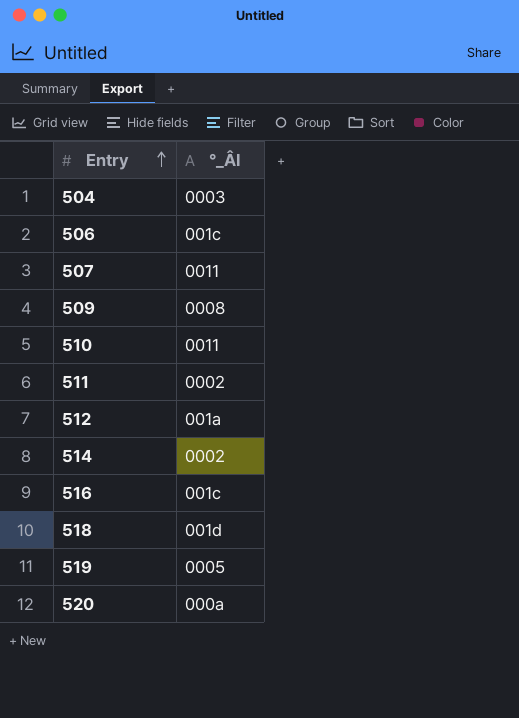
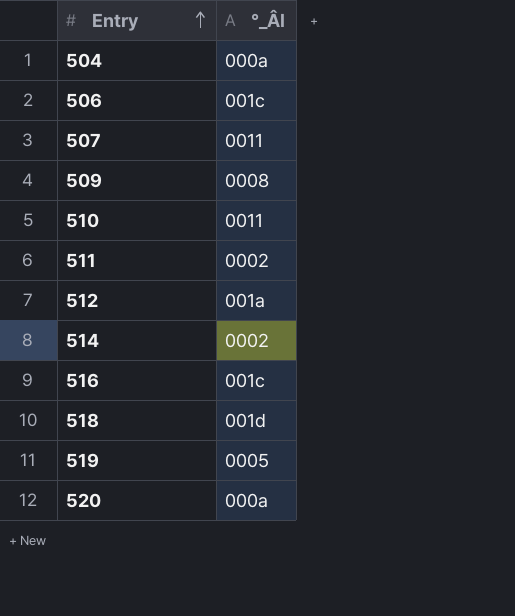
504 | °_ÂI: 0003 -> 000a

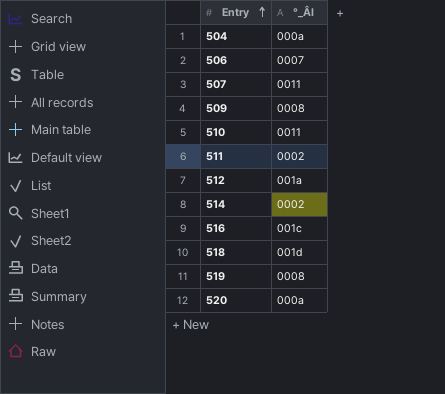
506 | °_ÂI: 001c -> 0007
519 | °_ÂI: 0005 -> 0008

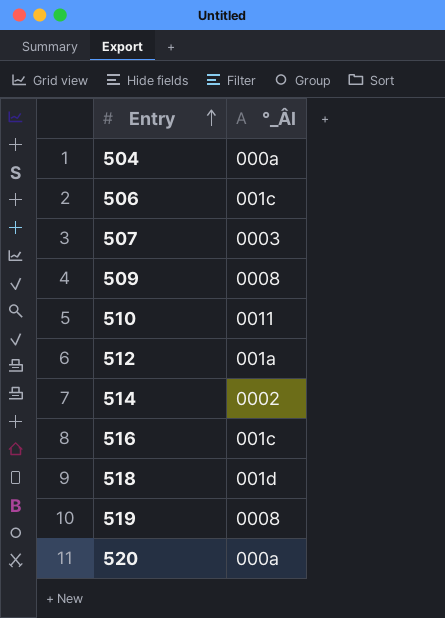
row 511: 0002 -> none
506 | °_ÂI: 0007 -> 001c
507 | °_ÂI: 0011 -> 0003

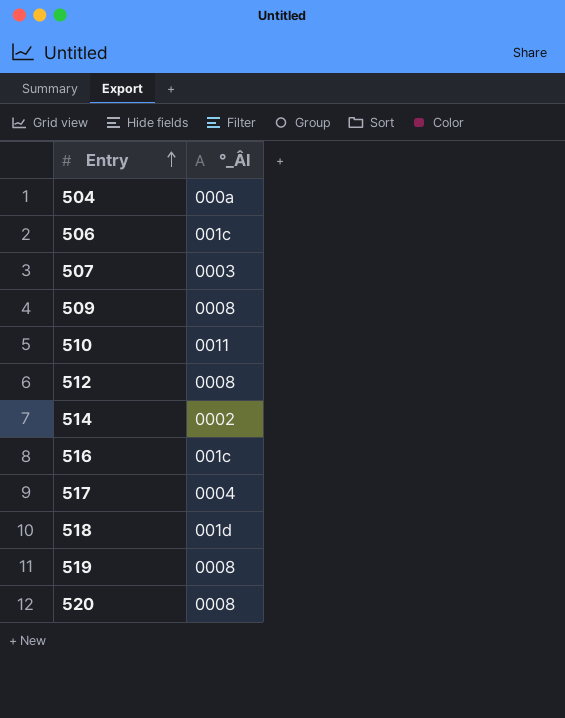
512 | °_ÂI: 001a -> 0008
row 517: none -> 0004
520 | °_ÂI: 000a -> 0008

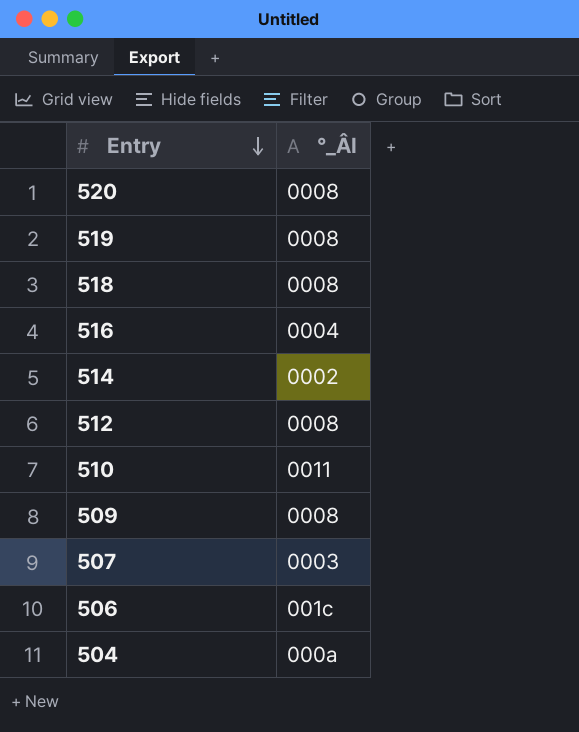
row order: Entry ascending -> Entry descending
row 517: 0004 -> none
518 | °_ÂI: 001d -> 0008
516 | °_ÂI: 001c -> 0004

